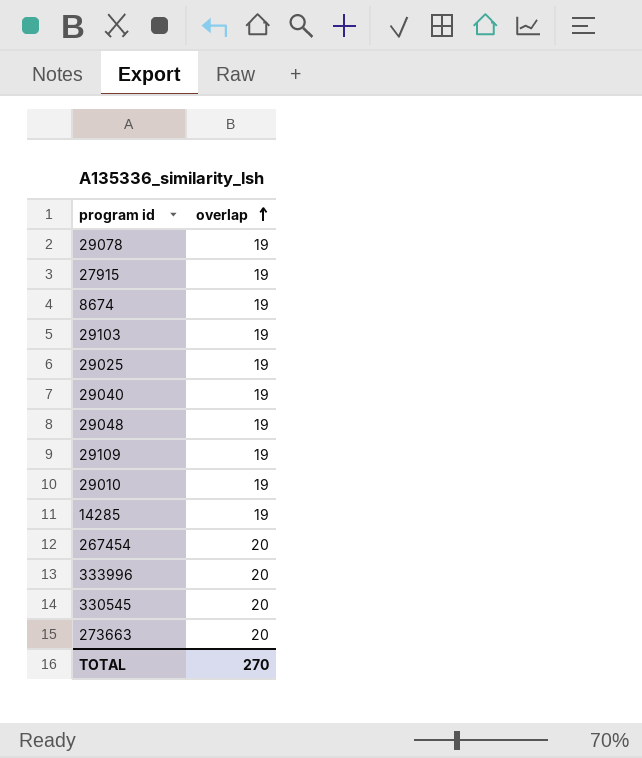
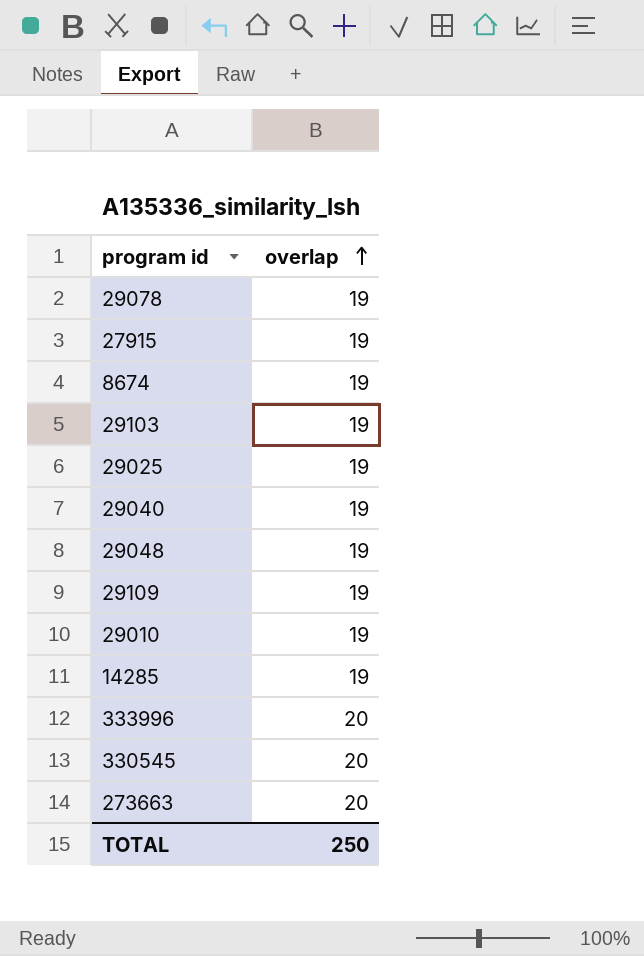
row 267454: 20 -> none
TOTAL | overlap: 270 -> 250

